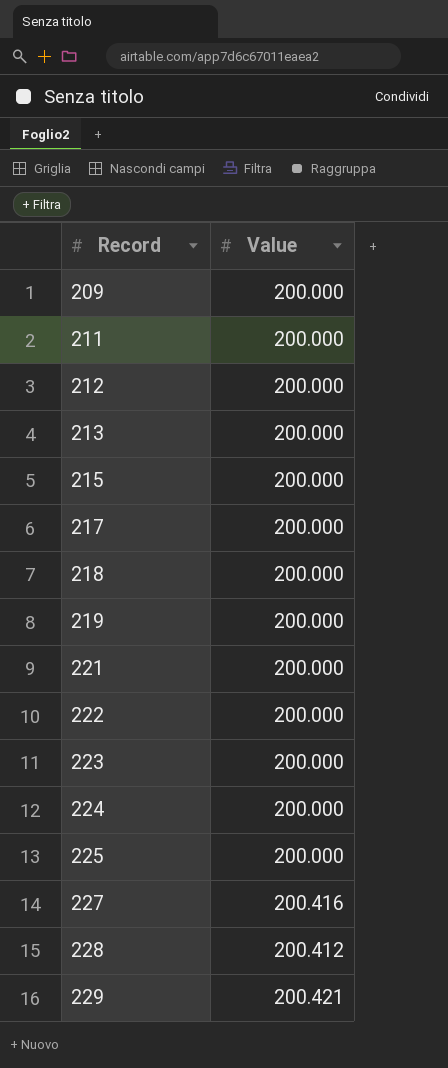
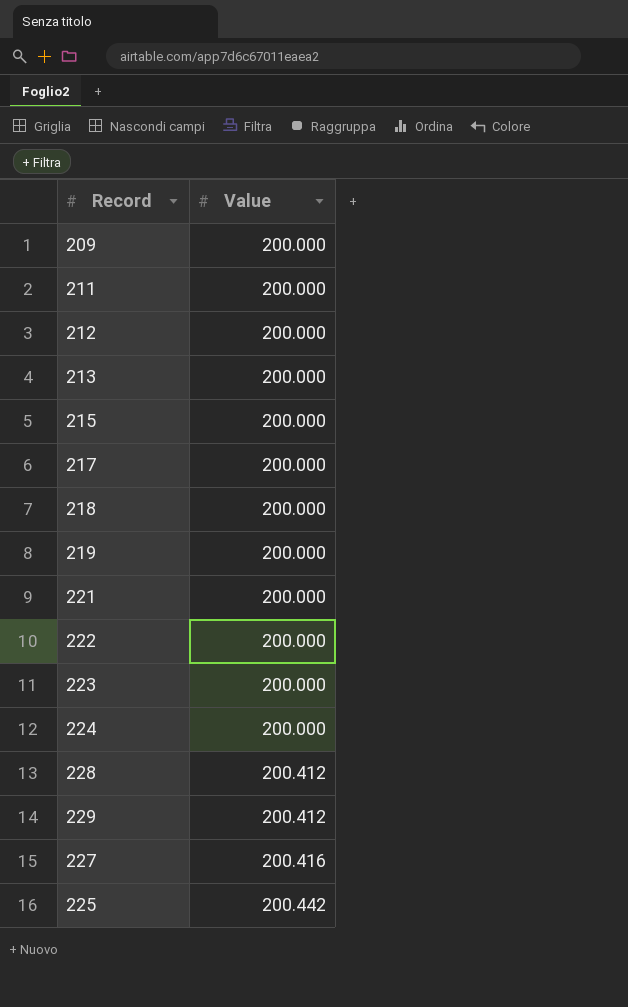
row order: Record ascending -> Value ascending
229 | Value: 200.421 -> 200.412
225 | Value: 200.000 -> 200.442

